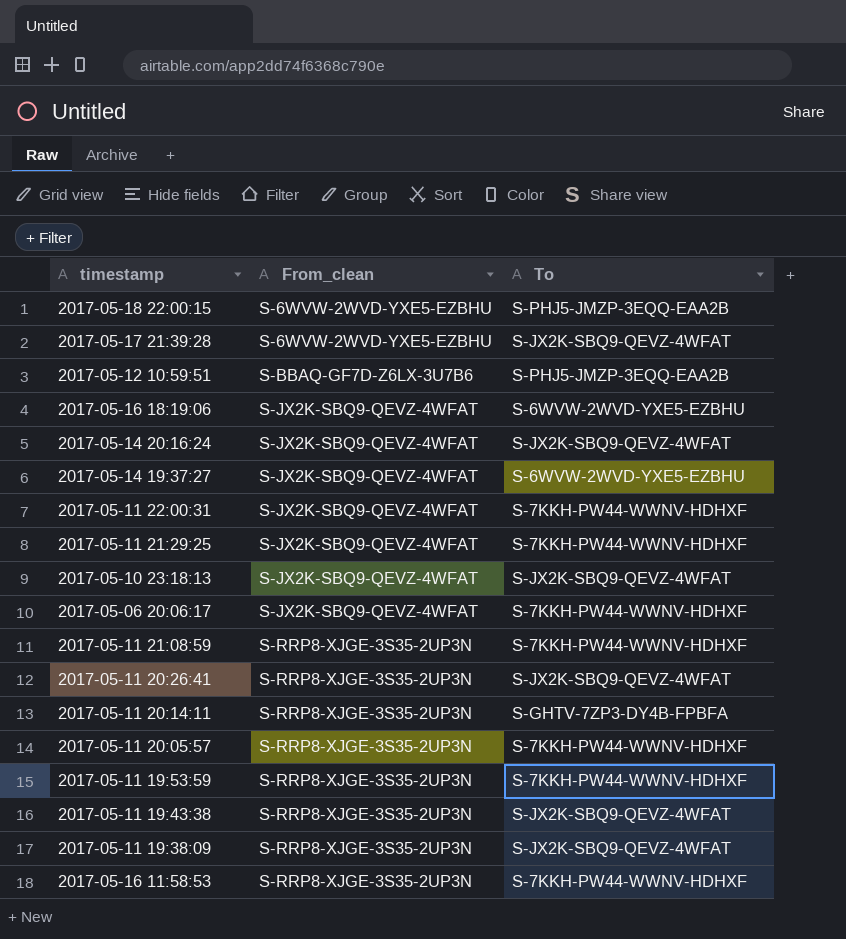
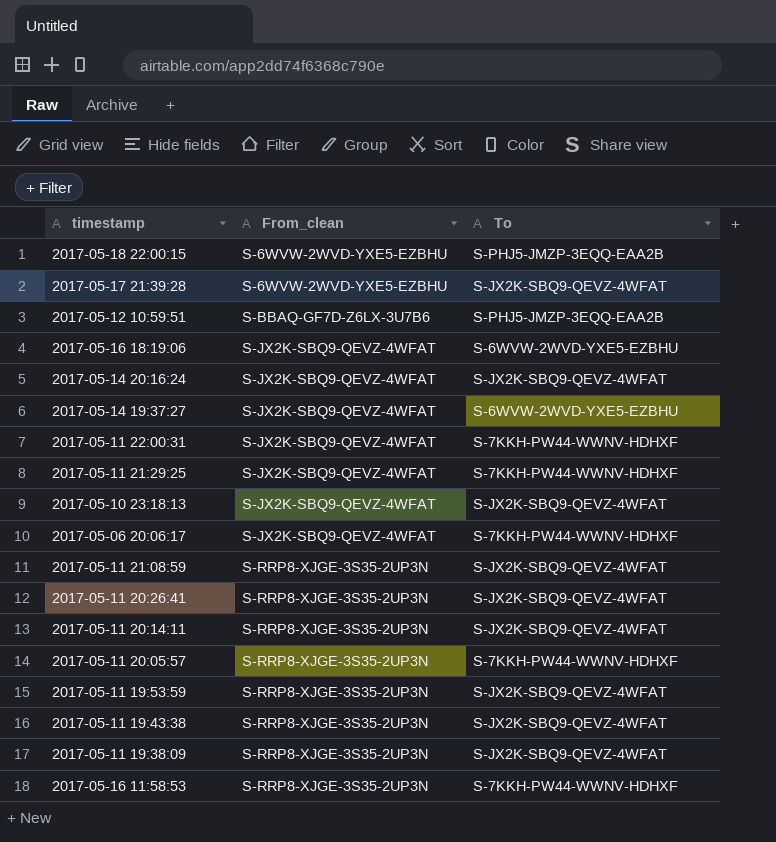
2017-05-11 21:08:59 | To: S-7KKH-PW44-WWNV-HDHXF -> S-JX2K-SBQ9-QEVZ-4WFAT
2017-05-11 20:14:11 | To: S-GHTV-7ZP3-DY4B-FPBFA -> S-JX2K-SBQ9-QEVZ-4WFAT
2017-05-11 19:53:59 | To: S-7KKH-PW44-WWNV-HDHXF -> S-JX2K-SBQ9-QEVZ-4WFAT

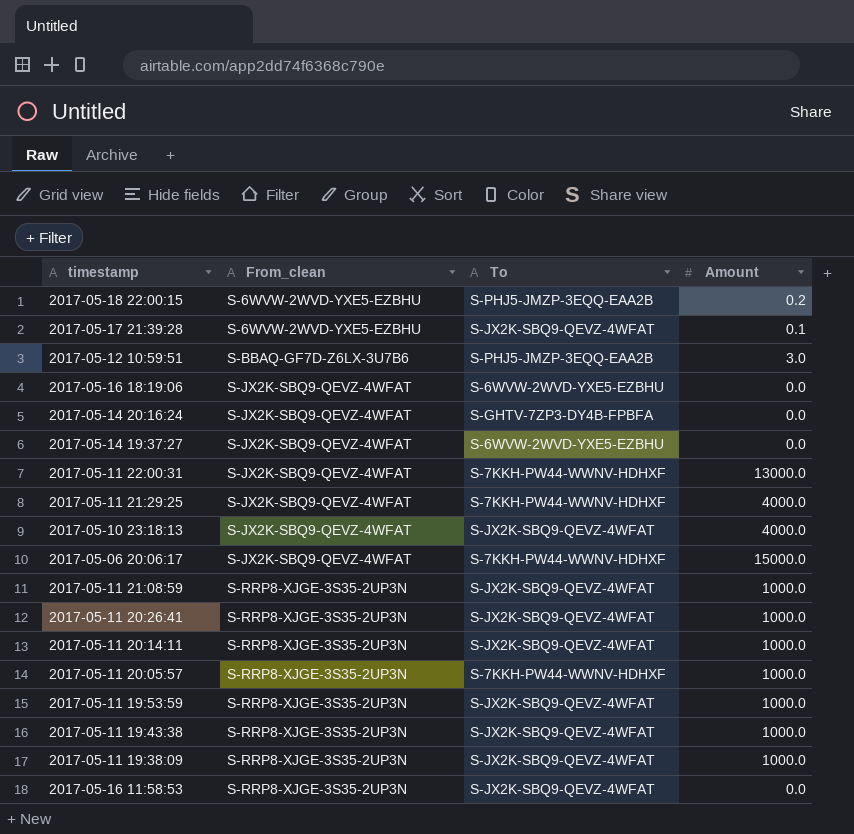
column Amount | position: none -> 4
2017-05-14 20:16:24 | To: S-JX2K-SBQ9-QEVZ-4WFAT -> S-GHTV-7ZP3-DY4B-FPBFA
2017-05-16 11:58:53 | To: S-7KKH-PW44-WWNV-HDHXF -> S-JX2K-SBQ9-QEVZ-4WFAT

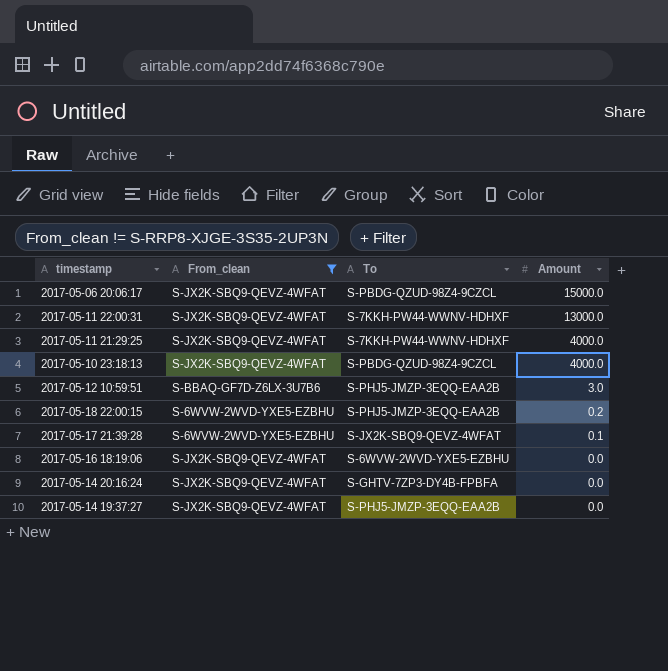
filter: none -> From_clean != S-RRP8-XJGE-3S35-2UP3N
row order: From_clean ascending -> Amount descending
2017-05-06 20:06:17 | To: S-7KKH-PW44-WWNV-HDHXF -> S-PBDG-QZUD-98Z4-9CZCL
2017-05-10 23:18:13 | To: S-JX2K-SBQ9-QEVZ-4WFAT -> S-PBDG-QZUD-98Z4-9CZCL
2017-05-14 19:37:27 | To: S-6WVW-2WVD-YXE5-EZBHU -> S-PHJ5-JMZP-3EQQ-EAA2B

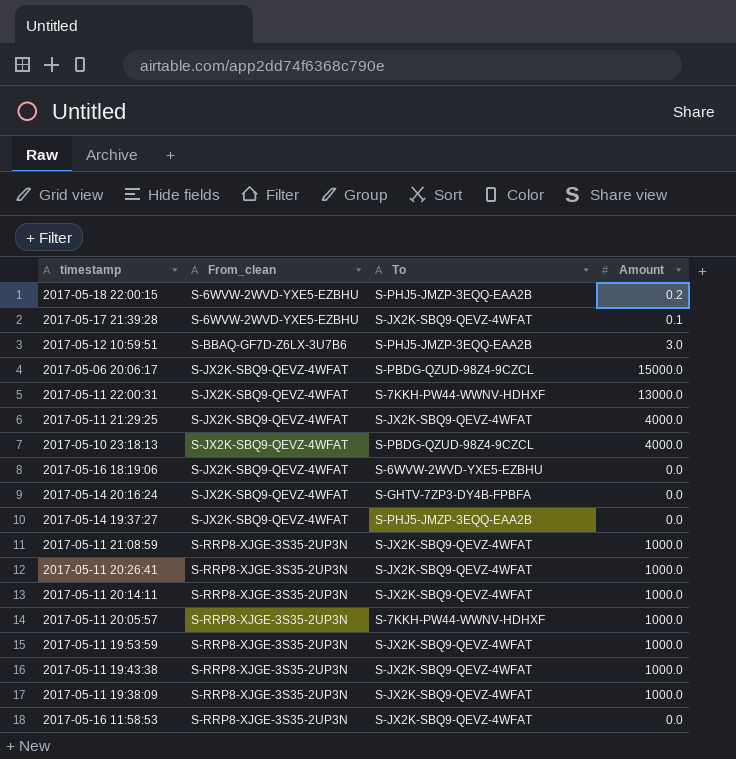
filter: From_clean != S-RRP8-XJGE-3S35-2UP3N -> none
row order: Amount descending -> From_clean ascending
2017-05-11 21:29:25 | To: S-7KKH-PW44-WWNV-HDHXF -> S-JX2K-SBQ9-QEVZ-4WFAT

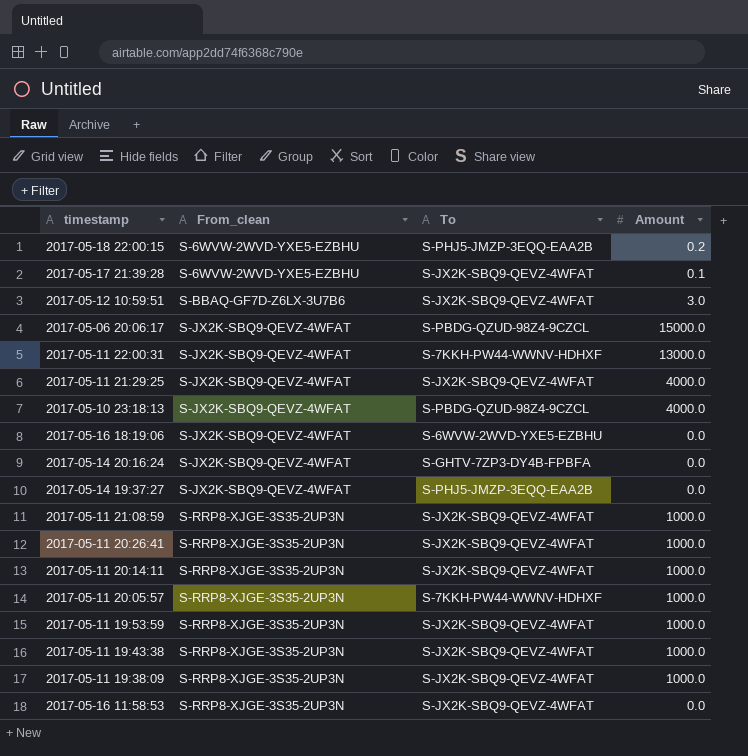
2017-05-12 10:59:51 | To: S-PHJ5-JMZP-3EQQ-EAA2B -> S-JX2K-SBQ9-QEVZ-4WFAT

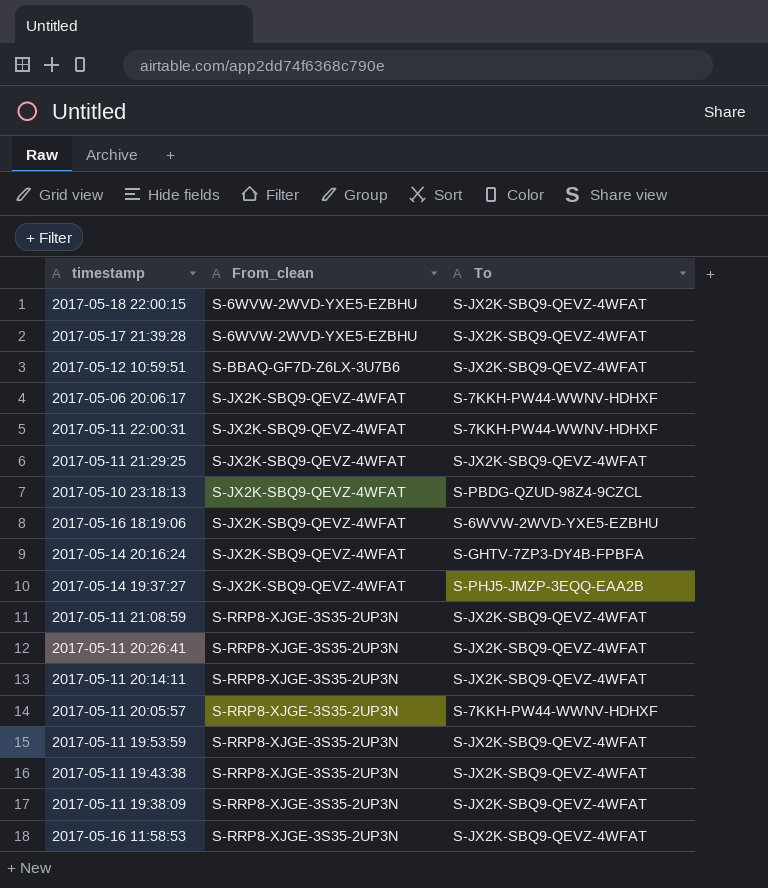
column Amount | position: 4 -> none
2017-05-18 22:00:15 | To: S-PHJ5-JMZP-3EQQ-EAA2B -> S-JX2K-SBQ9-QEVZ-4WFAT
2017-05-06 20:06:17 | To: S-PBDG-QZUD-98Z4-9CZCL -> S-7KKH-PW44-WWNV-HDHXF

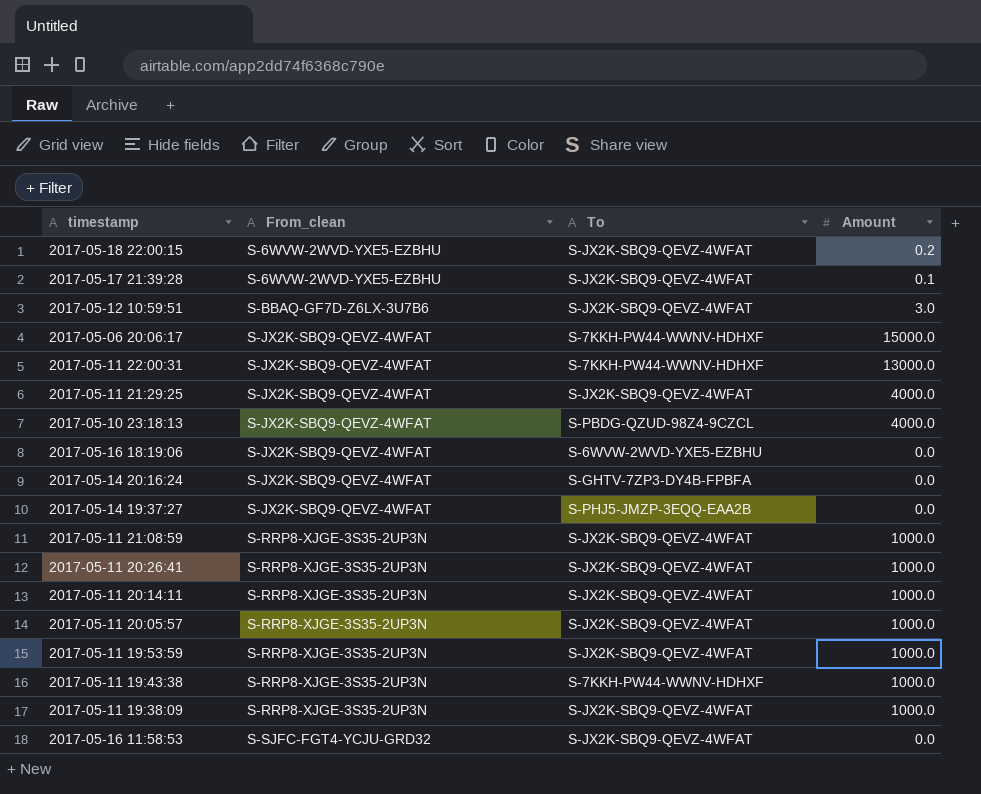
column Amount | position: none -> 4
2017-05-11 20:05:57 | To: S-7KKH-PW44-WWNV-HDHXF -> S-JX2K-SBQ9-QEVZ-4WFAT
2017-05-11 19:43:38 | To: S-JX2K-SBQ9-QEVZ-4WFAT -> S-7KKH-PW44-WWNV-HDHXF
2017-05-16 11:58:53 | From_clean: S-RRP8-XJGE-3S35-2UP3N -> S-SJFC-FGT4-YCJU-GRD32

